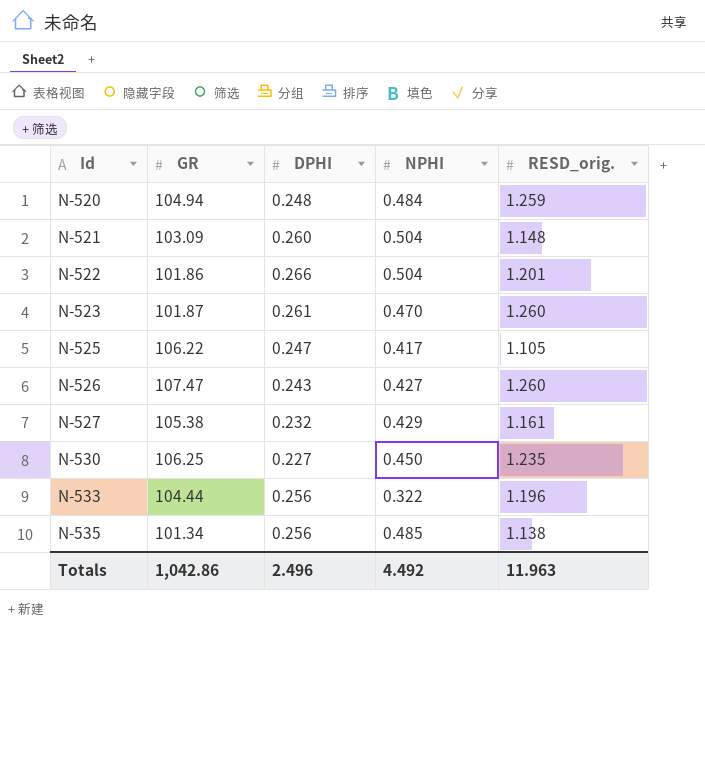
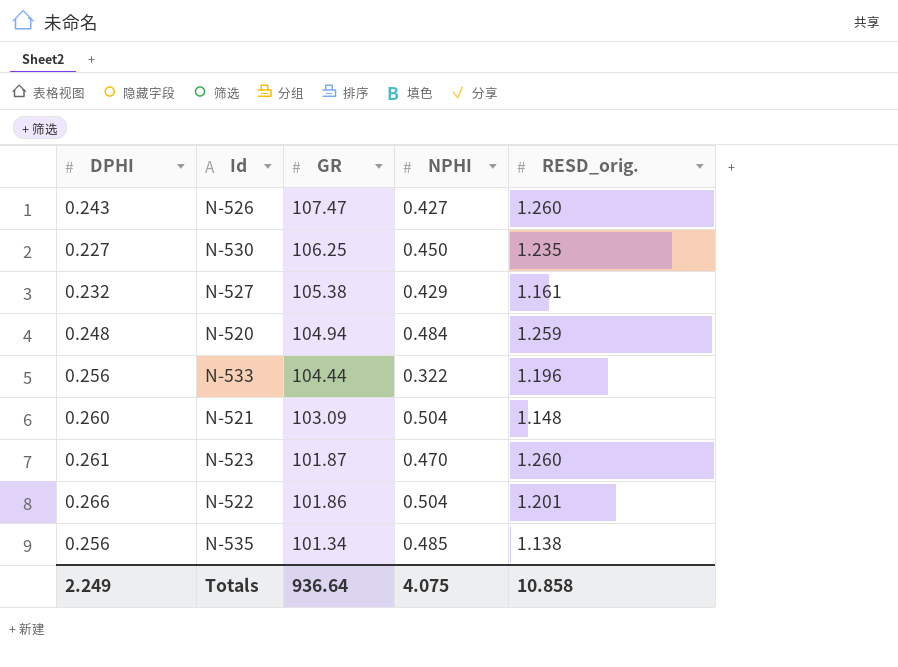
row order: Id ascending -> GR descending
column DPHI | position: 3 -> 1
row N-525: 106.22 | 0.247 | 0.417 | 1.105 -> none
Totals | DPHI: 2.496 -> 2.249
Totals | GR: 1,042.86 -> 936.64
Totals | NPHI: 4.492 -> 4.075
Totals | RESD_orig.: 11.963 -> 10.858

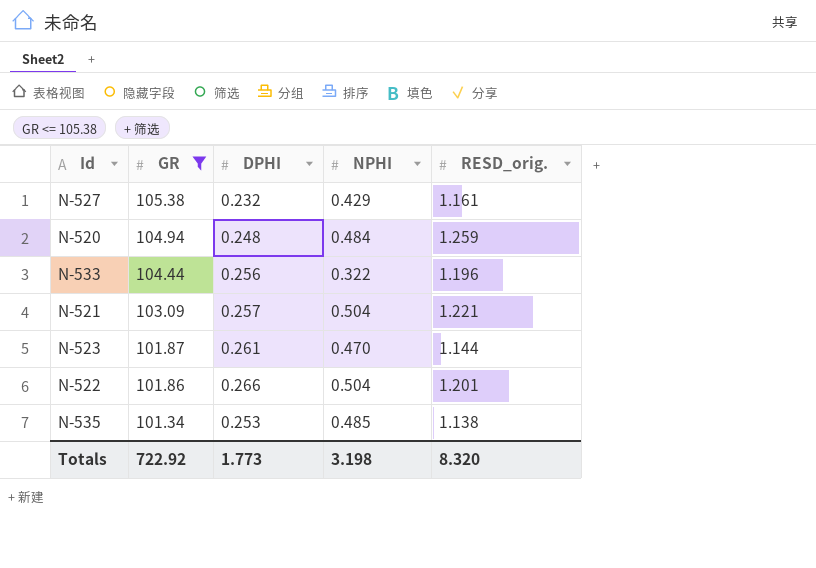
filter: none -> GR <= 105.38
column DPHI | position: 1 -> 3
N-521 | DPHI: 0.260 -> 0.257
N-521 | RESD_orig.: 1.148 -> 1.221
N-523 | RESD_orig.: 1.260 -> 1.144
N-535 | DPHI: 0.256 -> 0.253
Totals | GR: 936.64 -> 722.92
Totals | DPHI: 2.249 -> 1.773
Totals | NPHI: 4.075 -> 3.198
Totals | RESD_orig.: 10.858 -> 8.320

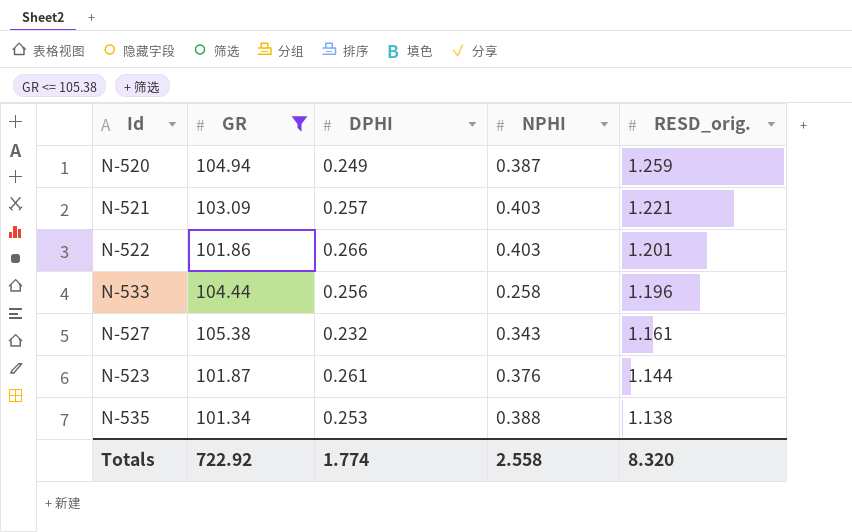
row order: GR descending -> RESD_orig. descending
N-520 | DPHI: 0.248 -> 0.249
N-520 | NPHI: 0.484 -> 0.387
N-521 | NPHI: 0.504 -> 0.403
N-522 | NPHI: 0.504 -> 0.403
N-533 | NPHI: 0.322 -> 0.258
N-527 | NPHI: 0.429 -> 0.343
N-523 | NPHI: 0.470 -> 0.376
N-535 | NPHI: 0.485 -> 0.388
Totals | DPHI: 1.773 -> 1.774
Totals | NPHI: 3.198 -> 2.558

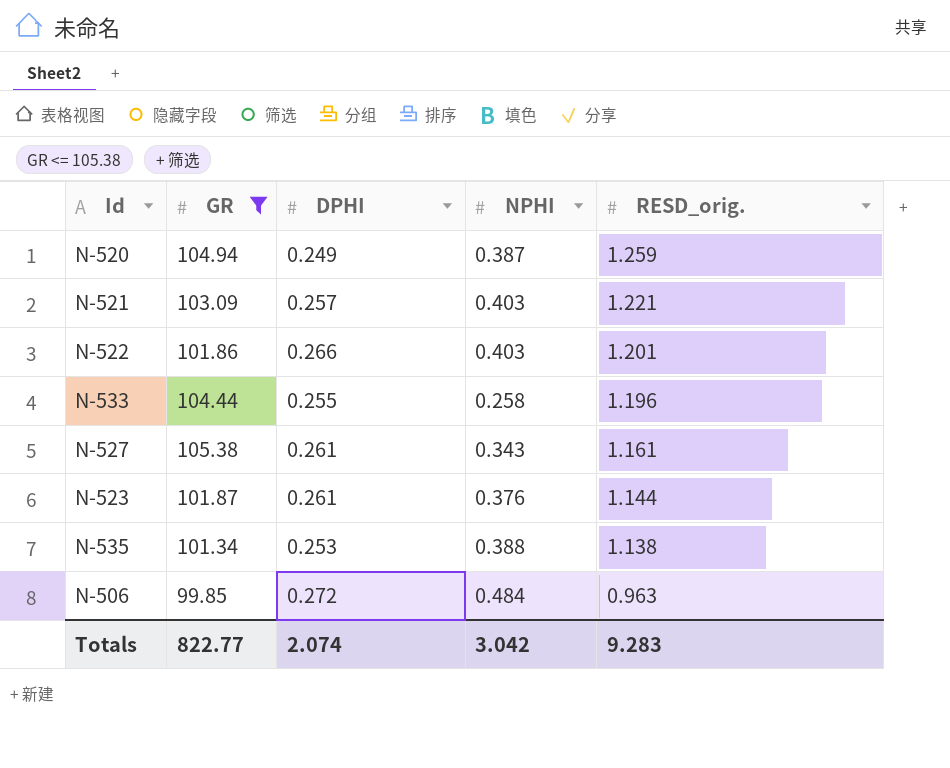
N-533 | DPHI: 0.256 -> 0.255
N-527 | DPHI: 0.232 -> 0.261
row N-506: none -> 99.85 | 0.272 | 0.484 | 0.963
Totals | GR: 722.92 -> 822.77
Totals | DPHI: 1.774 -> 2.074
Totals | NPHI: 2.558 -> 3.042
Totals | RESD_orig.: 8.320 -> 9.283

